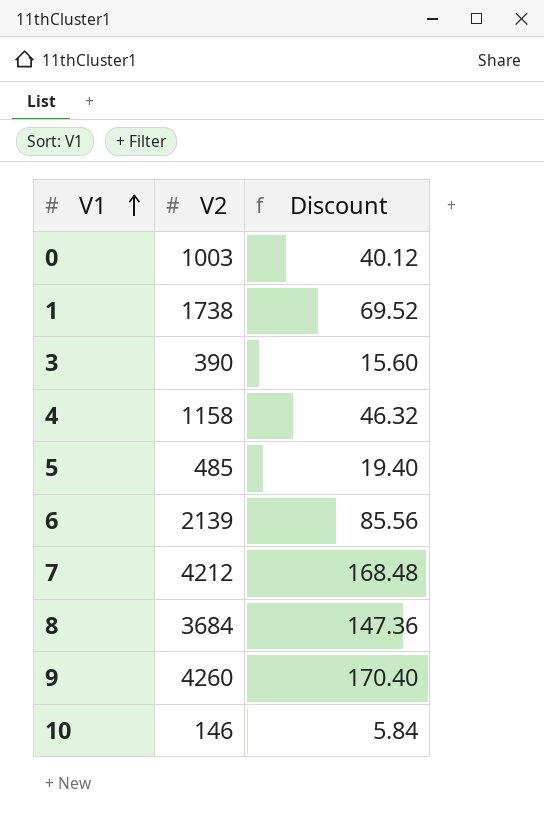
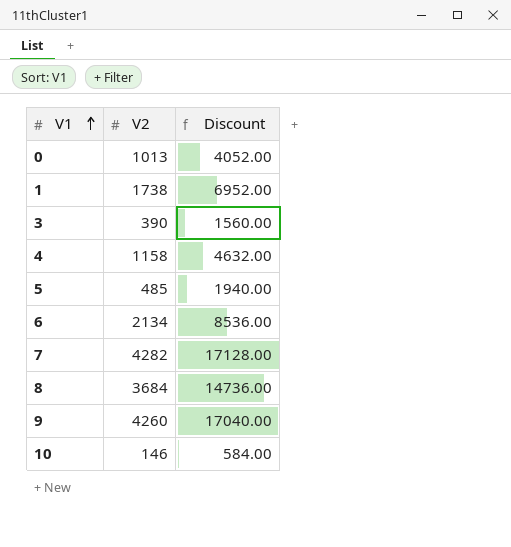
column Discount | formula: [V2] * 0.04 -> [V2] * 4
0 | V2: 1003 -> 1013
6 | V2: 2139 -> 2134
7 | V2: 4212 -> 4282

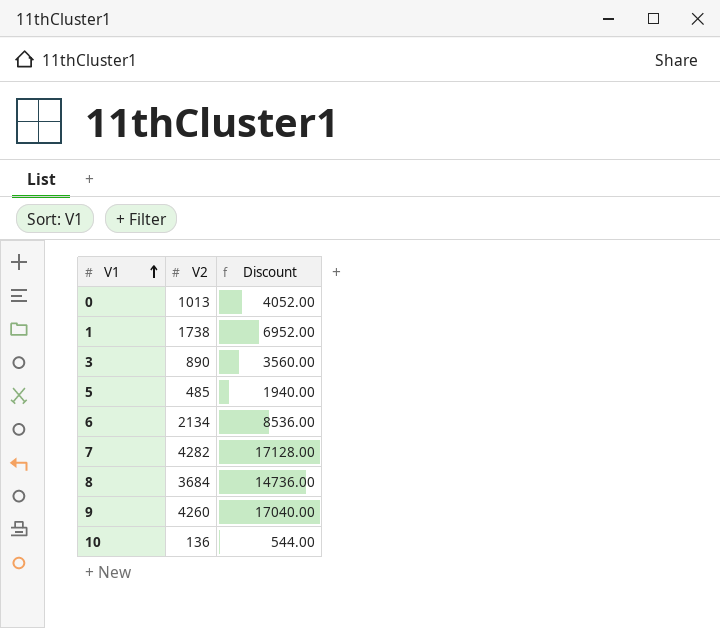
row 4: 1158 | 4632.00 -> none
3 | V2: 390 -> 890
3 | Discount: 1560.00 -> 3560.00
10 | V2: 146 -> 136
10 | Discount: 584.00 -> 544.00

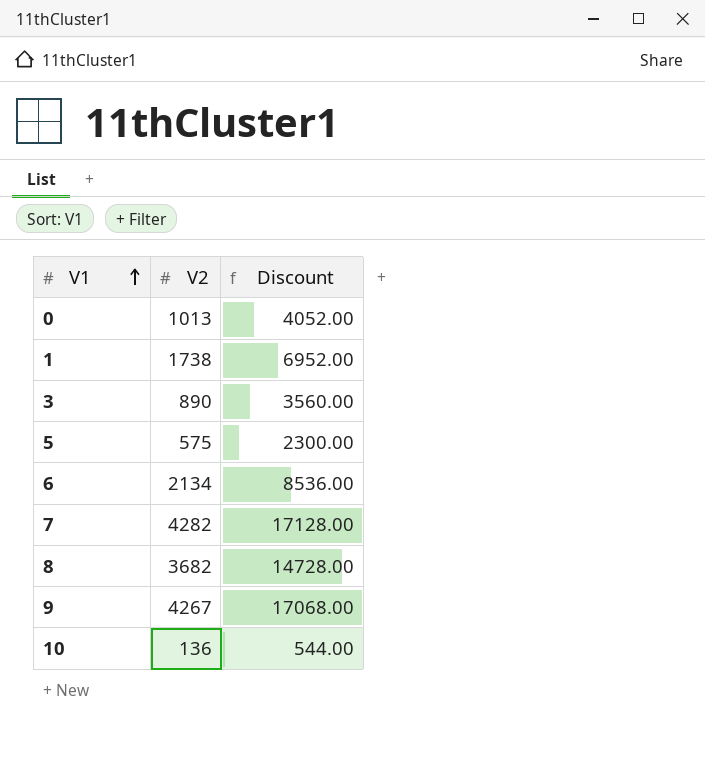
5 | V2: 485 -> 575
5 | Discount: 1940.00 -> 2300.00
8 | V2: 3684 -> 3682
8 | Discount: 14736.00 -> 14728.00
9 | V2: 4260 -> 4267
9 | Discount: 17040.00 -> 17068.00

